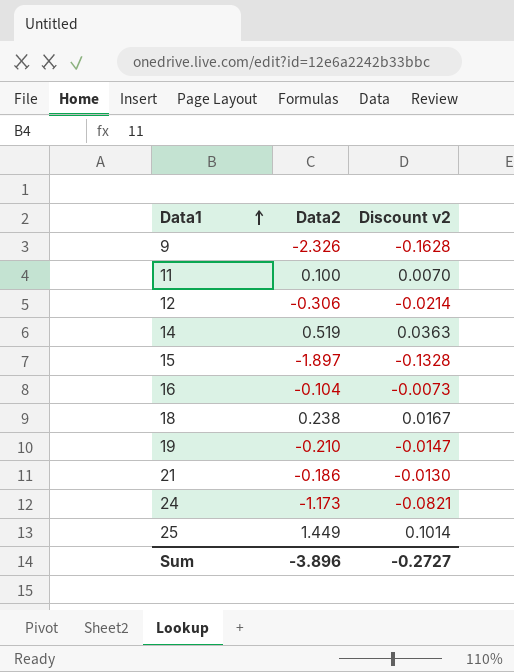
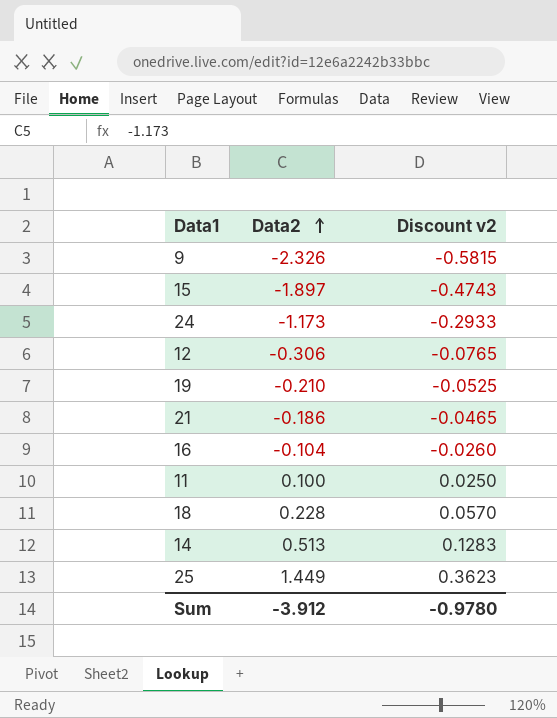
row order: Data1 ascending -> Data2 ascending
column Discount v2 | formula: [Data2] * 0.07 -> [Data2] * 0.25
18 | Data2: 0.238 -> 0.228
14 | Data2: 0.519 -> 0.513
Sum | Data2: -3.896 -> -3.912
Sum | Discount v2: -0.2727 -> -0.9780

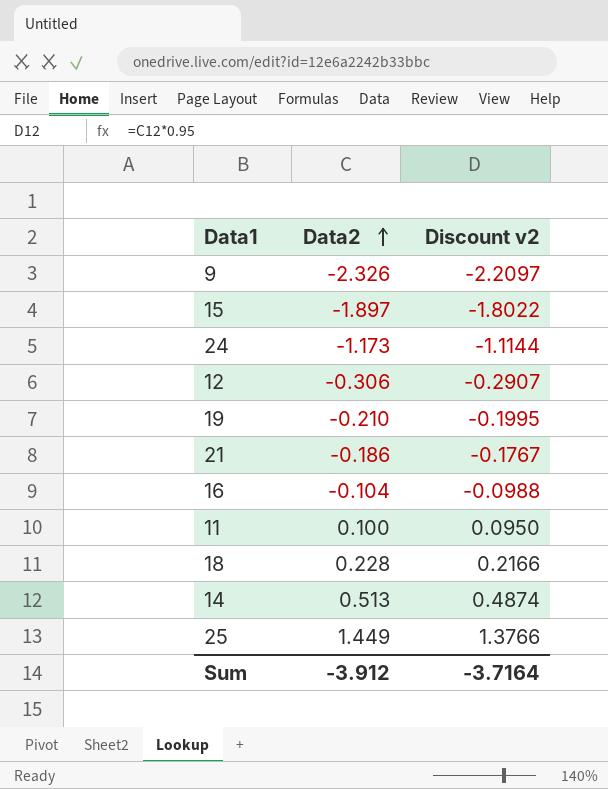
column Discount v2 | formula: [Data2] * 0.25 -> [Data2] * 0.95
Sum | Discount v2: -0.9780 -> -3.7164

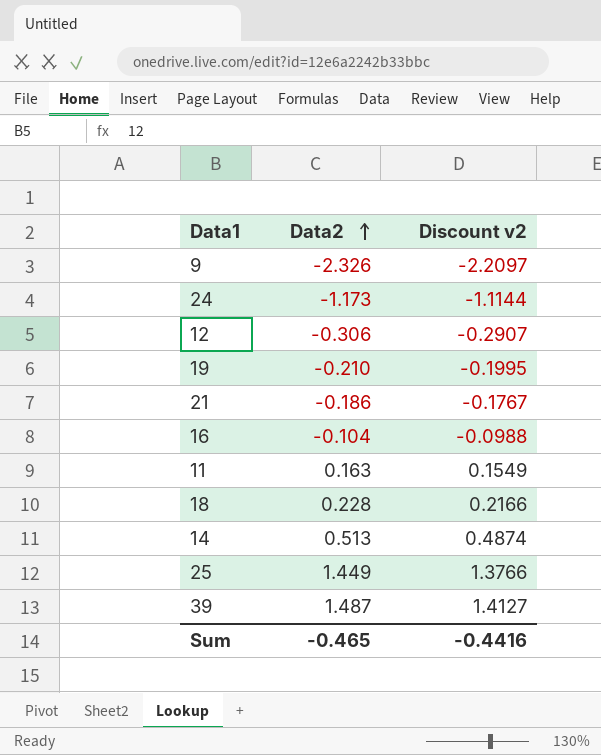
row 15: -1.897 | -1.8022 -> none
11 | Data2: 0.100 -> 0.163
11 | Discount v2: 0.0950 -> 0.1549
row 39: none -> 1.487 | 1.4127
Sum | Data2: -3.912 -> -0.465
Sum | Discount v2: -3.7164 -> -0.4416

